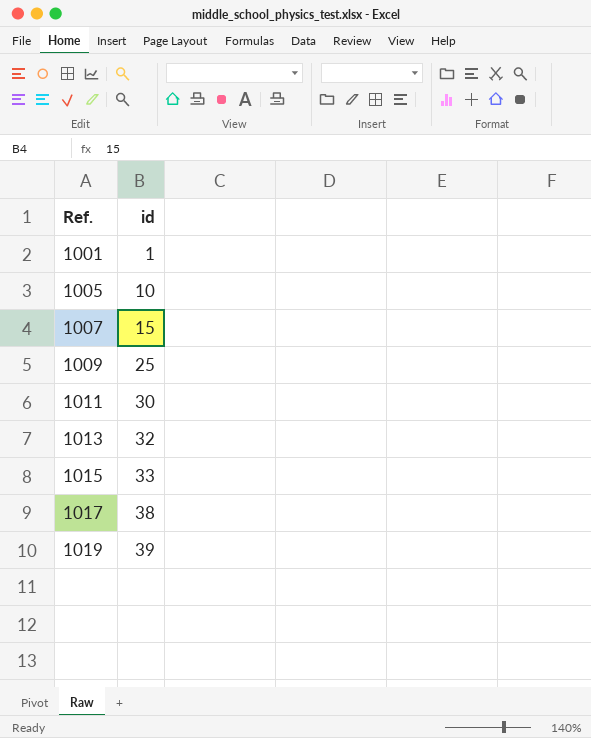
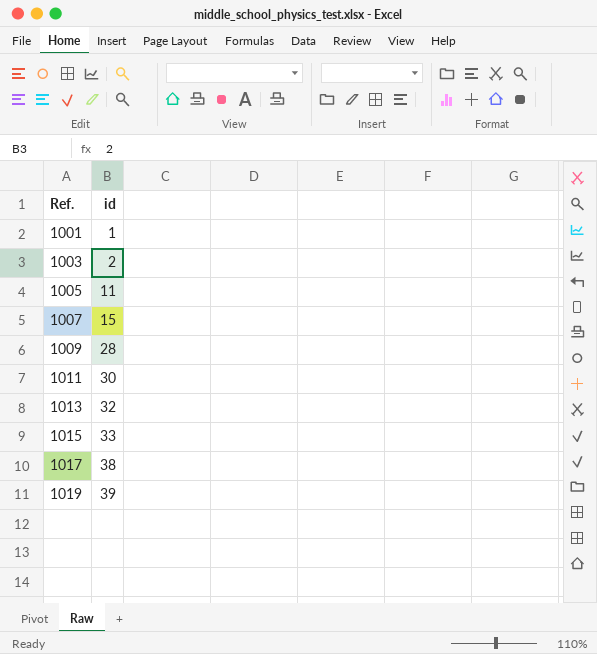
row 1003: none -> 2
1005 | id: 10 -> 11
1009 | id: 25 -> 28

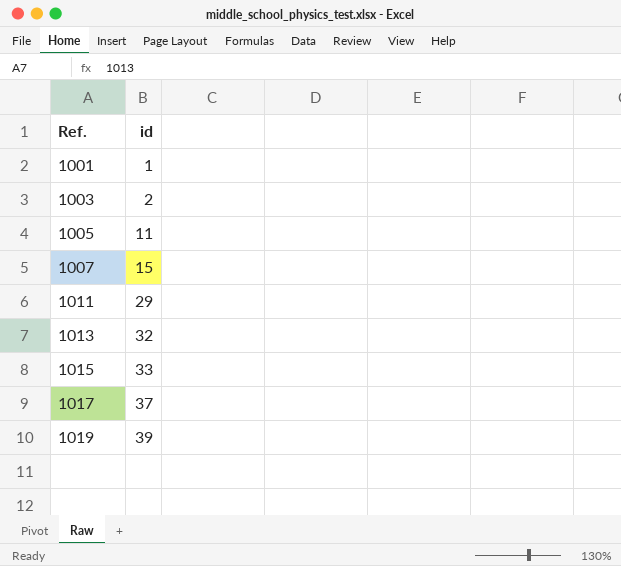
row 1009: 28 -> none
1011 | id: 30 -> 29
1017 | id: 38 -> 37

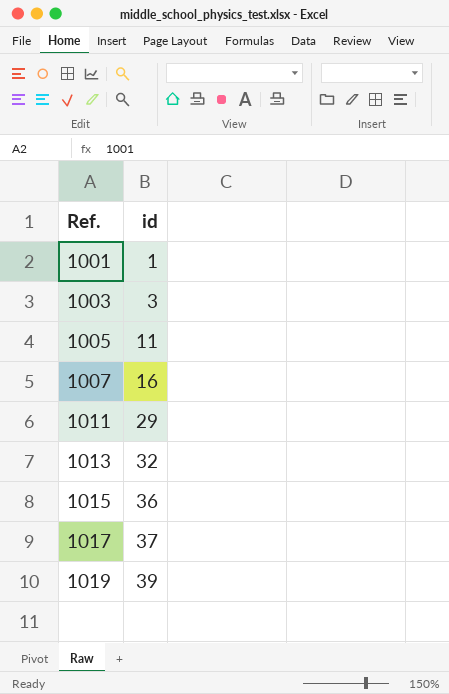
1003 | id: 2 -> 3
1007 | id: 15 -> 16
1015 | id: 33 -> 36

